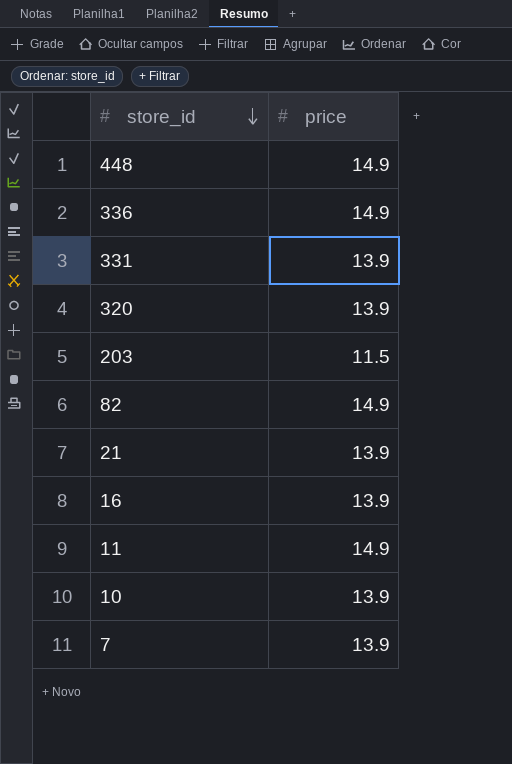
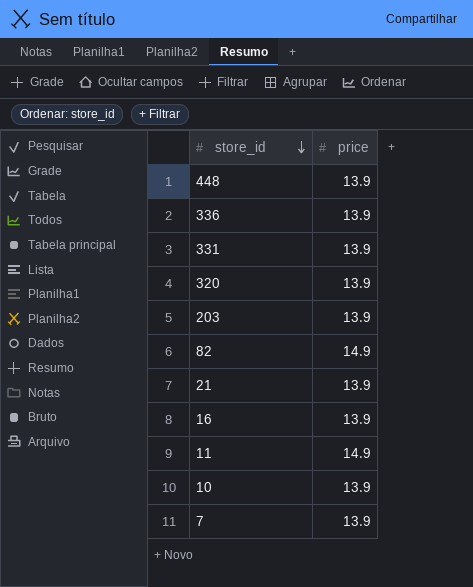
448 | price: 14.9 -> 13.9
336 | price: 14.9 -> 13.9
203 | price: 11.5 -> 13.9

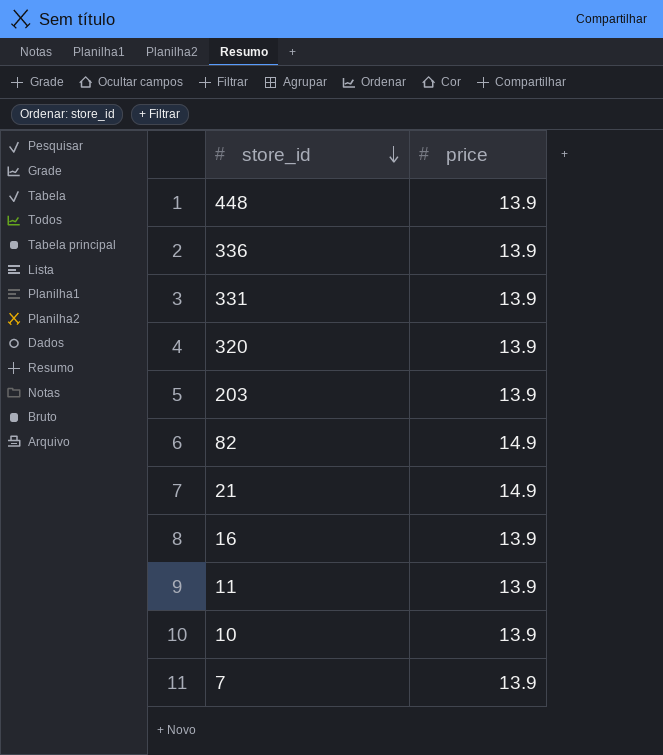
21 | price: 13.9 -> 14.9
11 | price: 14.9 -> 13.9

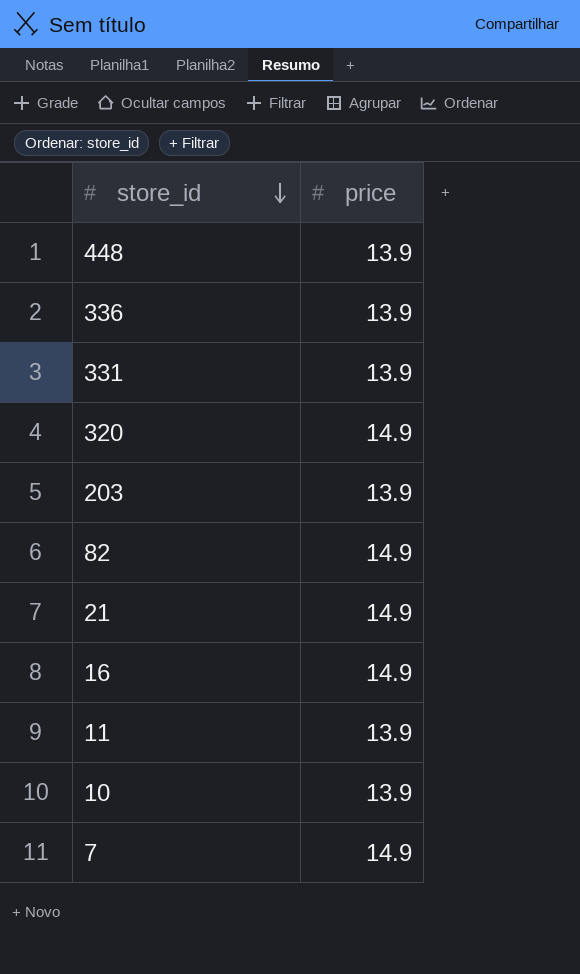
320 | price: 13.9 -> 14.9
16 | price: 13.9 -> 14.9
7 | price: 13.9 -> 14.9

